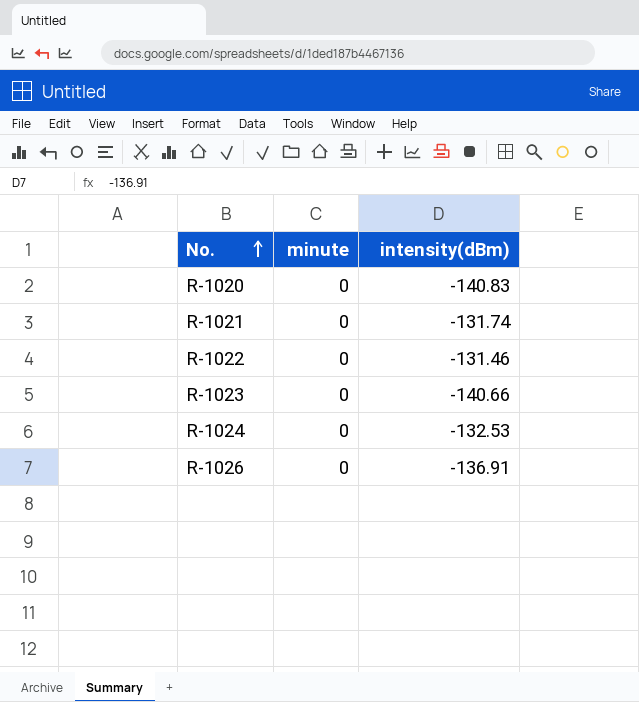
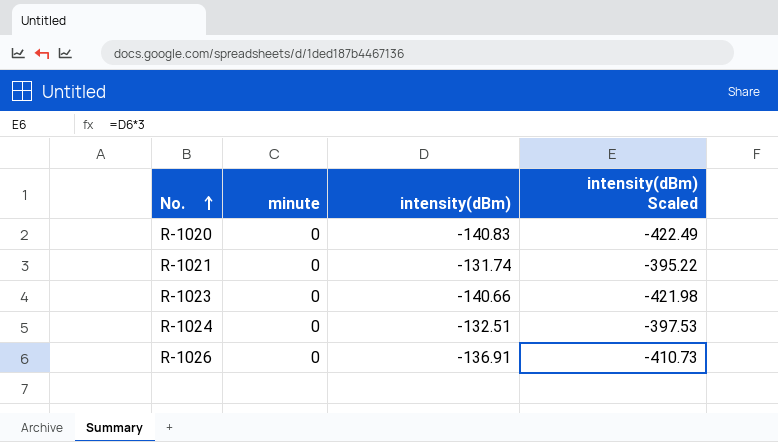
column intensity(dBm) Scaled | formula: none -> [intensity(dBm)] * 3
row R-1022: 0 | -131.46 -> none
R-1024 | intensity(dBm): -132.53 -> -132.51

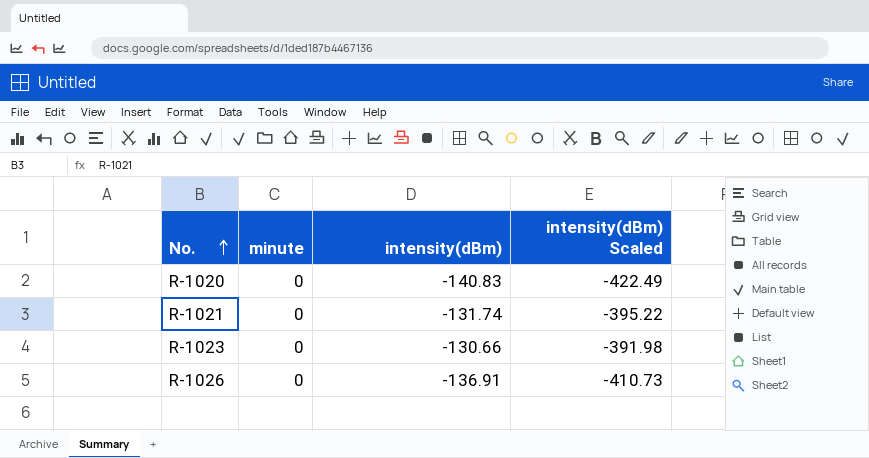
row R-1024: 0 | -132.51 | -397.53 -> none
R-1023 | intensity(dBm): -140.66 -> -130.66
R-1023 | intensity(dBm) Scaled: -421.98 -> -391.98

